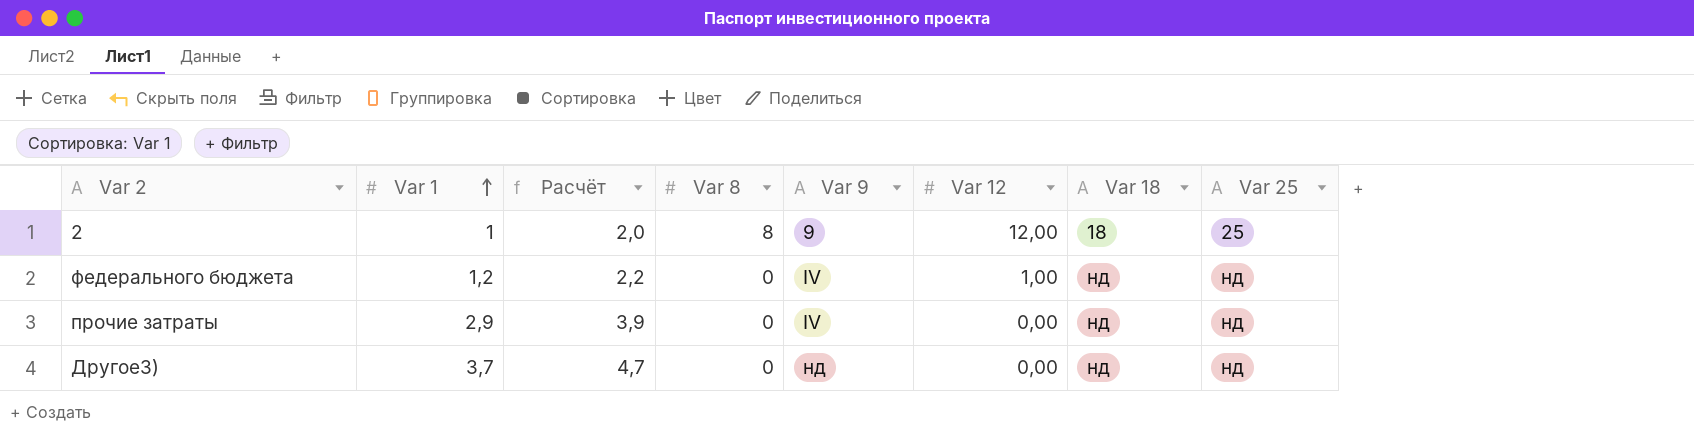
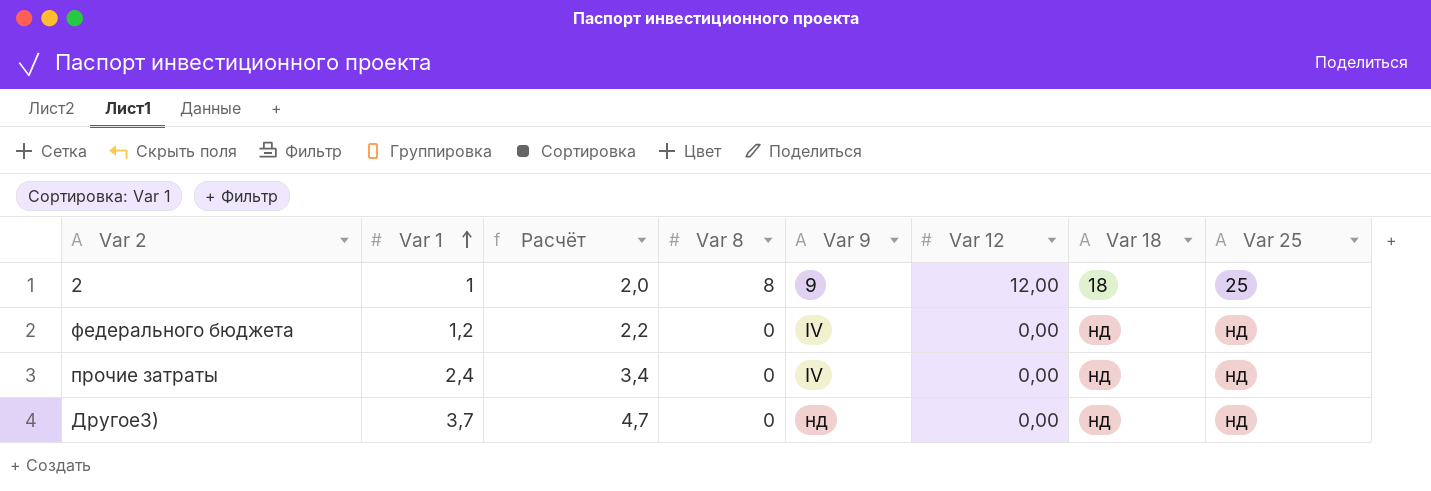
федерального бюджета | Var 12: 1,00 -> 0,00
прочие затраты | Var 1: 2,9 -> 2,4
прочие затраты | Расчёт: 3,9 -> 3,4

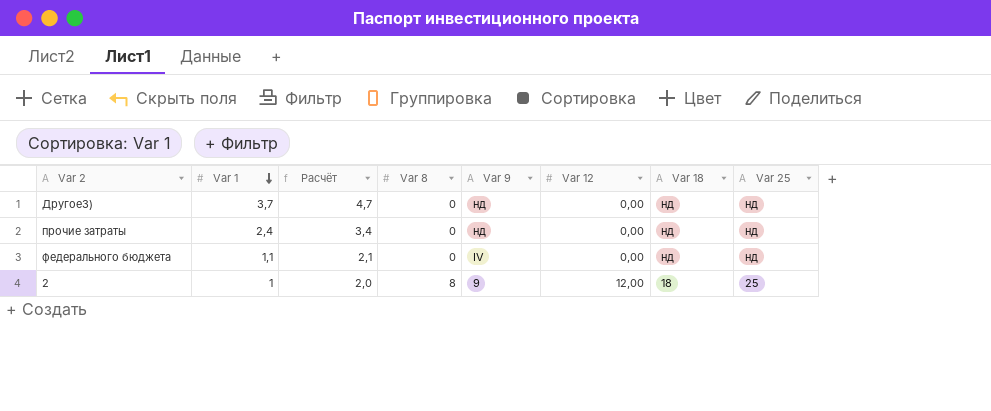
row order: Var 1 ascending -> Var 1 descending
прочие затраты | Var 9: IV -> нд
федерального бюджета | Var 1: 1,2 -> 1,1
федерального бюджета | Расчёт: 2,2 -> 2,1

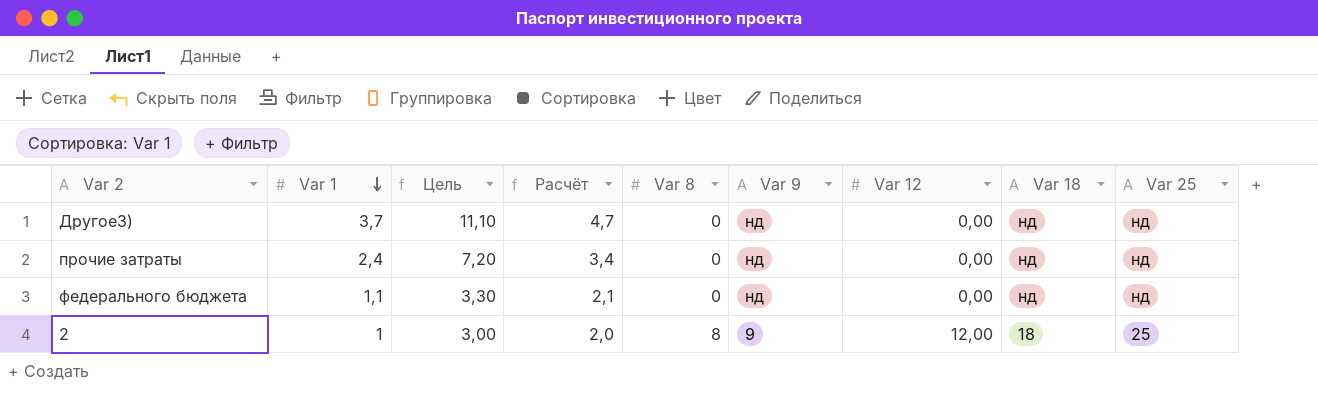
column Цель | formula: none -> [Var 1] * 3
федерального бюджета | Var 9: IV -> нд

